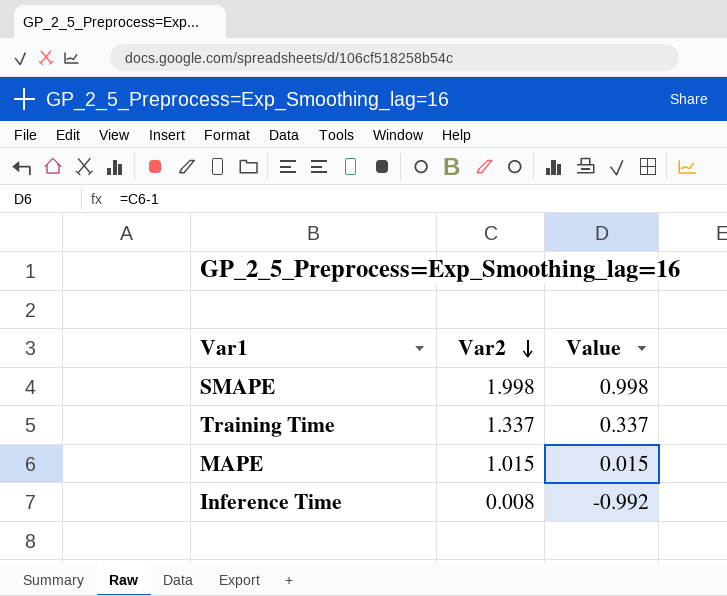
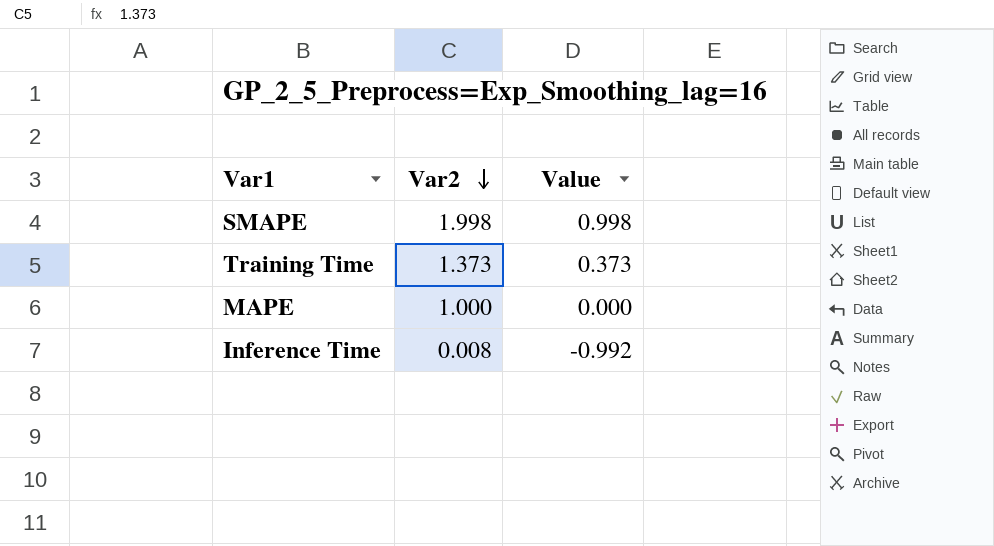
Training Time | Var2: 1.337 -> 1.373
Training Time | Value: 0.337 -> 0.373
MAPE | Var2: 1.015 -> 1.000
MAPE | Value: 0.015 -> 0.000

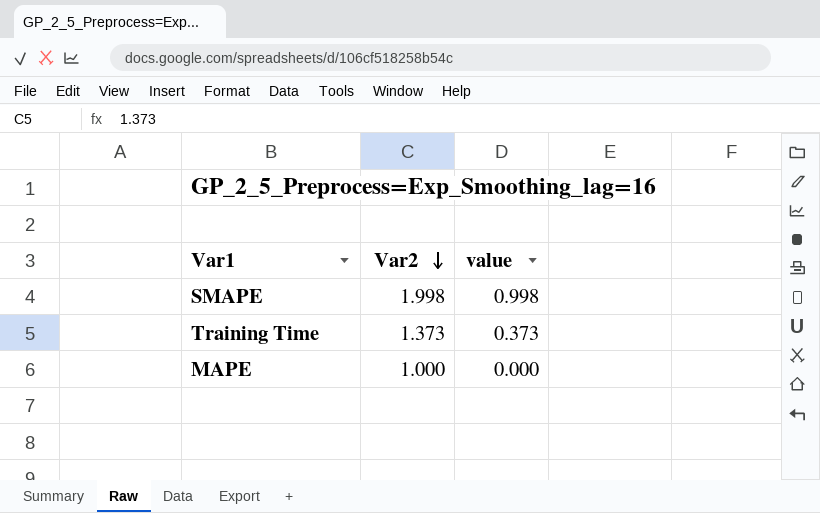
column name: Value -> value
row Inference Time: 0.008 | -0.992 -> none

